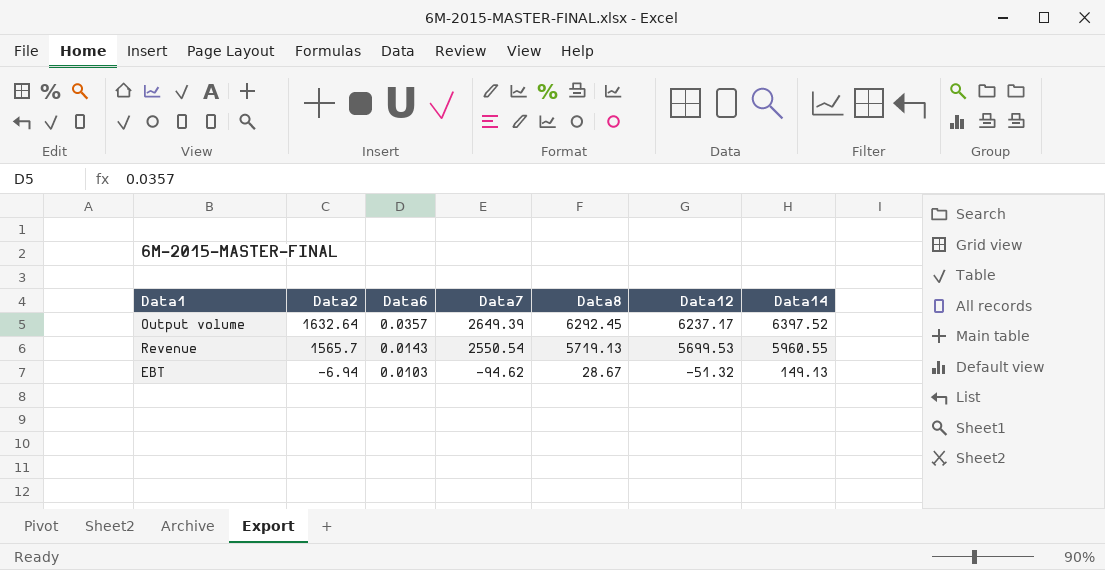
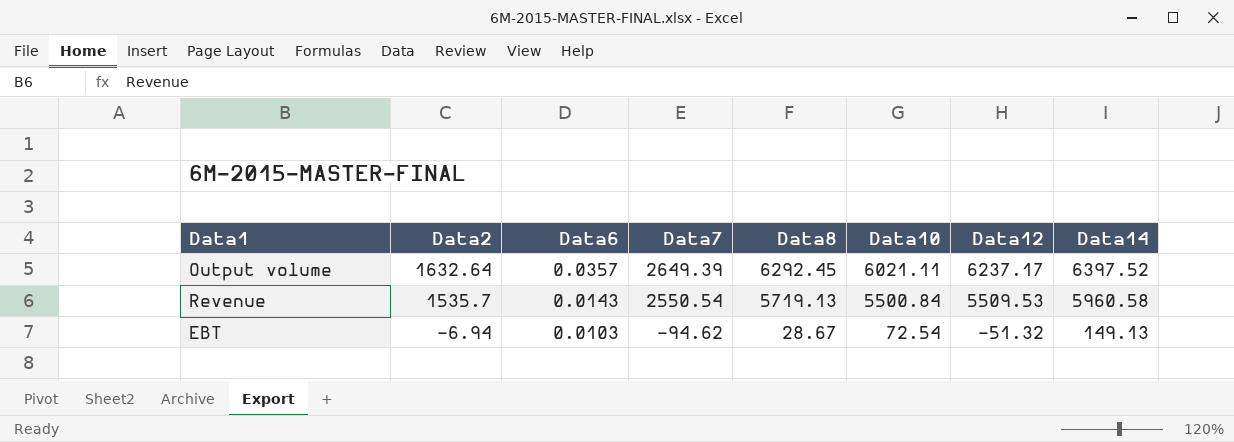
column Data10 | position: none -> 6
Revenue | Data2: 1565.7 -> 1535.7
Revenue | Data12: 5699.53 -> 5509.53
Revenue | Data14: 5960.55 -> 5960.58

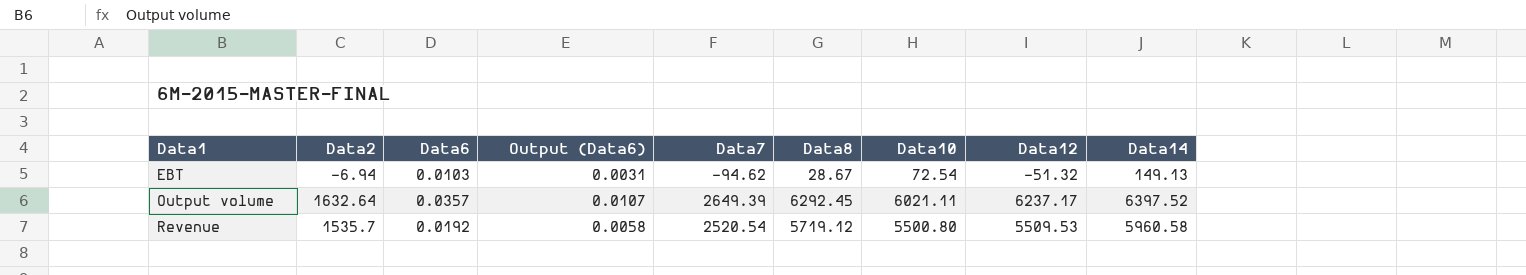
row order: Data2 descending -> Data1 ascending
column Output (Data6) | formula: none -> [Data6] * 0.3
Revenue | Data6: 0.0143 -> 0.0192
Revenue | Data7: 2550.54 -> 2520.54
Revenue | Data8: 5719.13 -> 5719.12
Revenue | Data10: 5500.84 -> 5500.80

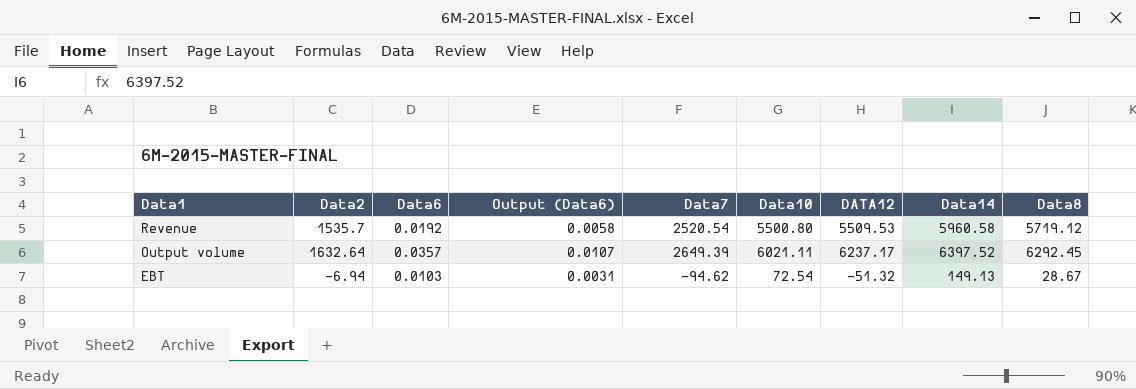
row order: Data1 ascending -> Data1 descending
column name: Data12 -> DATA12
column Data8 | position: 6 -> 9

